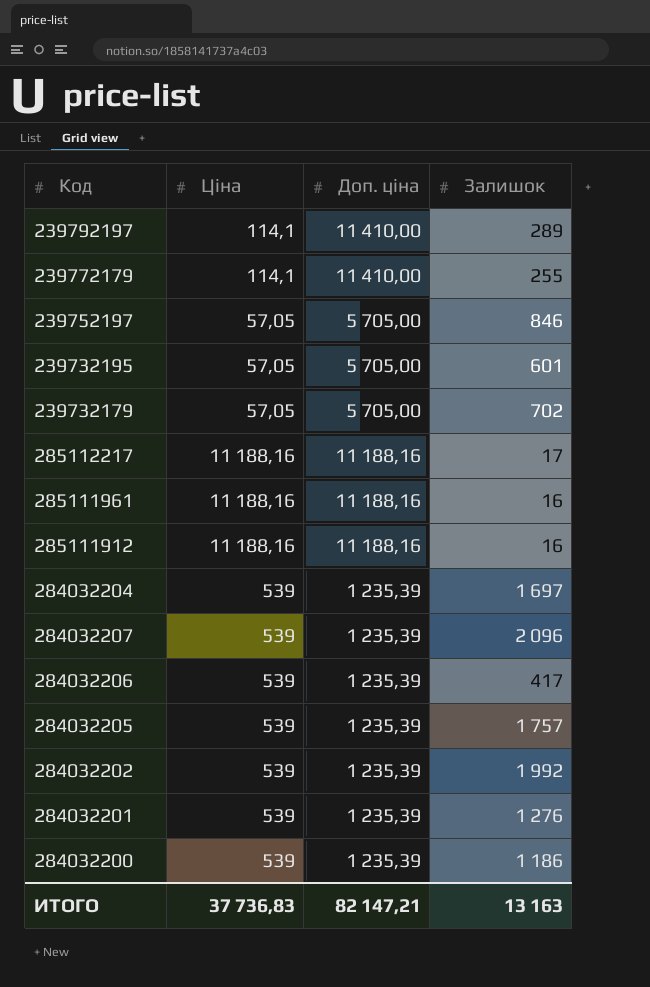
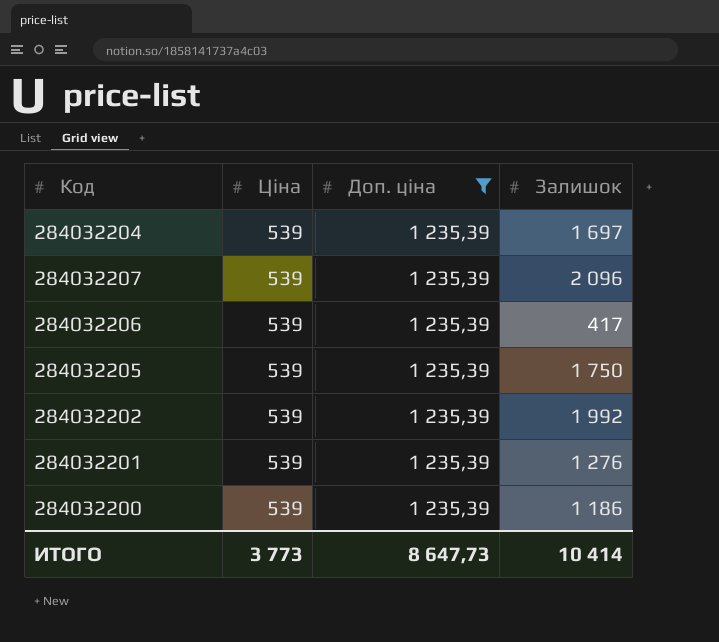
filter: none -> Доп. ціна = 1 235,39
284032205 | Залишок: 1 757 -> 1 750
ИТОГО | Ціна: 37 736,83 -> 3 773
ИТОГО | Доп. ціна: 82 147,21 -> 8 647,73
ИТОГО | Залишок: 13 163 -> 10 414

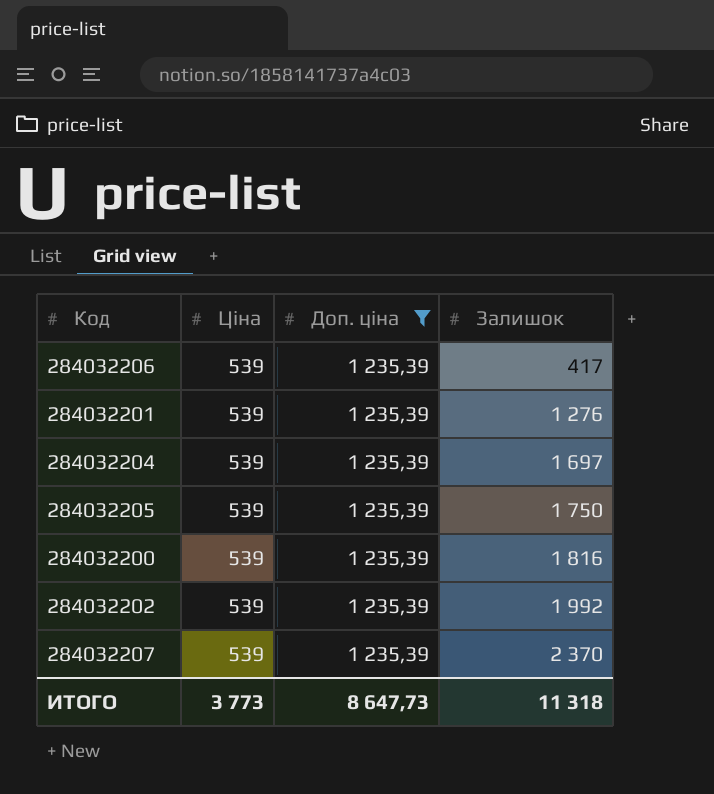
row order: none -> Залишок ascending
284032200 | Залишок: 1 186 -> 1 816
284032207 | Залишок: 2 096 -> 2 370
ИТОГО | Залишок: 10 414 -> 11 318

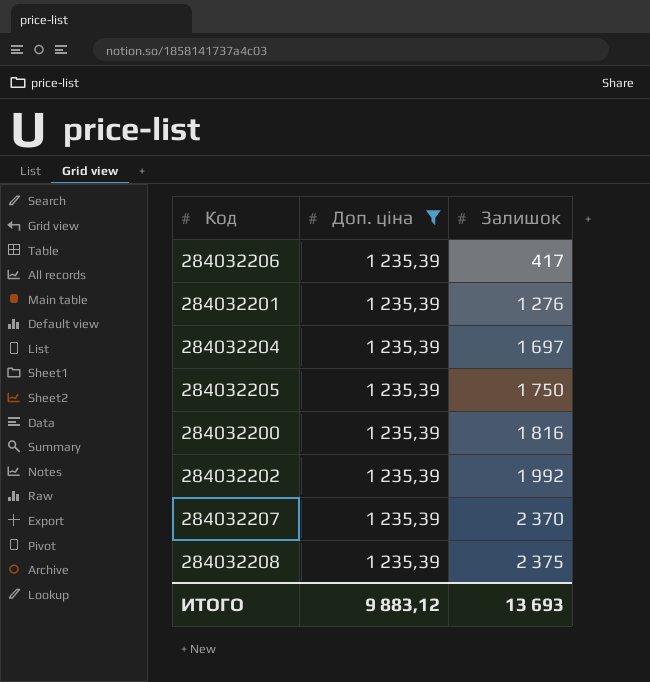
column Ціна | position: 2 -> none
row 284032208: none -> 1 235,39 | 2 375
ИТОГО | Доп. ціна: 8 647,73 -> 9 883,12
ИТОГО | Залишок: 11 318 -> 13 693

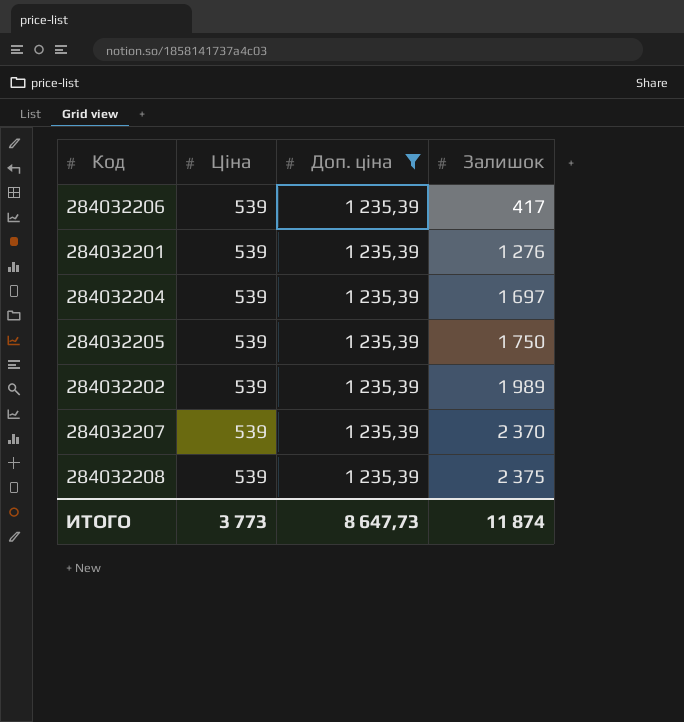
column Ціна | position: none -> 2
row 284032200: 1 235,39 | 1 816 -> none
284032202 | Залишок: 1 992 -> 1 989
ИТОГО | Доп. ціна: 9 883,12 -> 8 647,73
ИТОГО | Залишок: 13 693 -> 11 874

